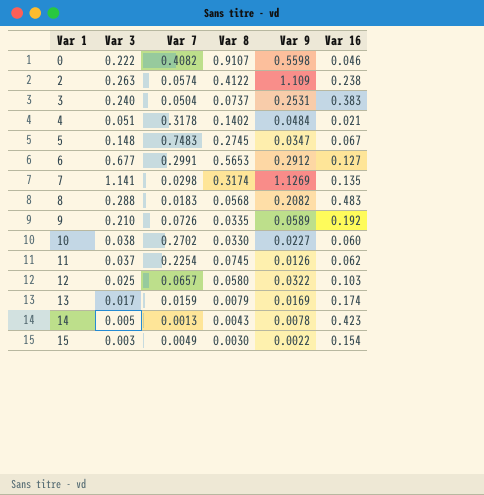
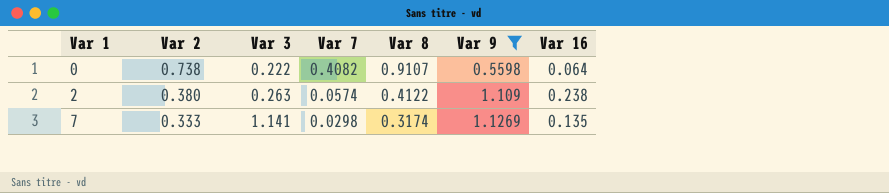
filter: none -> Var 9 >= 0.5598
column Var 2 | position: none -> 2
0 | Var 16: 0.046 -> 0.064

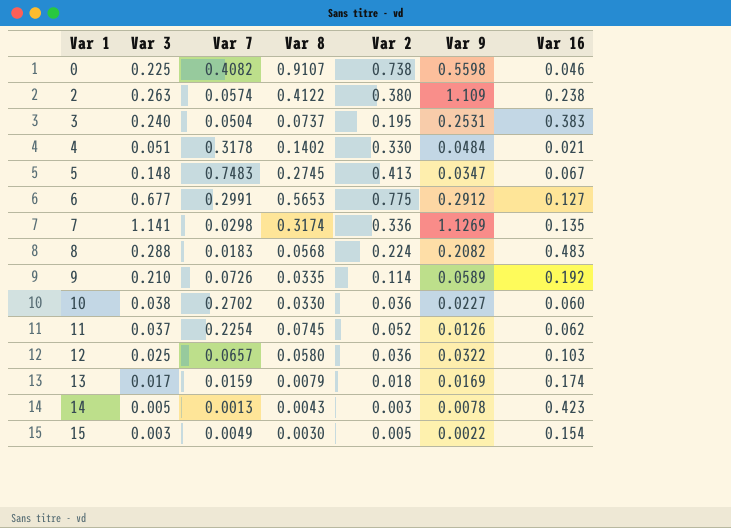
filter: Var 9 >= 0.5598 -> none
column Var 2 | position: 2 -> 5
0 | Var 3: 0.222 -> 0.225
0 | Var 16: 0.064 -> 0.046
7 | Var 2: 0.333 -> 0.336

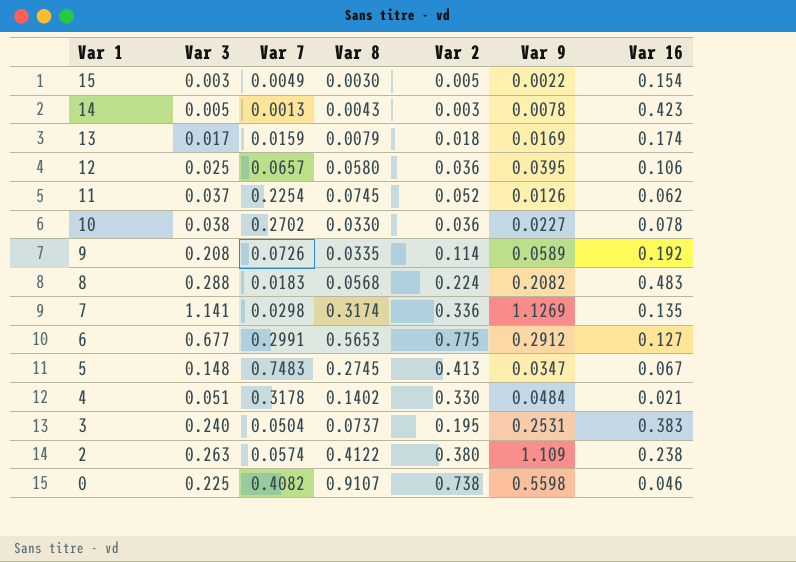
row order: Var 1 ascending -> Var 1 descending
12 | Var 9: 0.0322 -> 0.0395
12 | Var 16: 0.103 -> 0.106
10 | Var 16: 0.060 -> 0.078
9 | Var 3: 0.210 -> 0.208

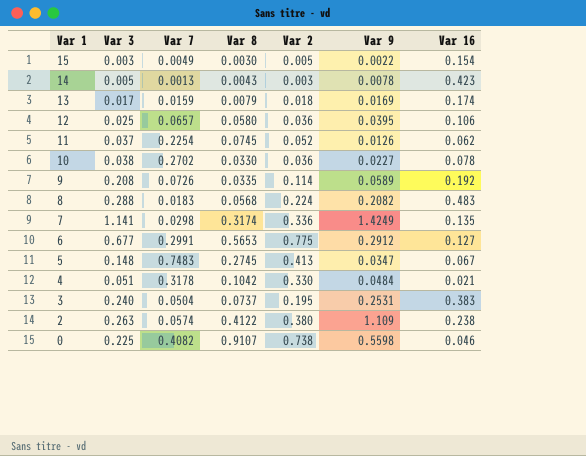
7 | Var 9: 1.1269 -> 1.4249
4 | Var 8: 0.1402 -> 0.1042

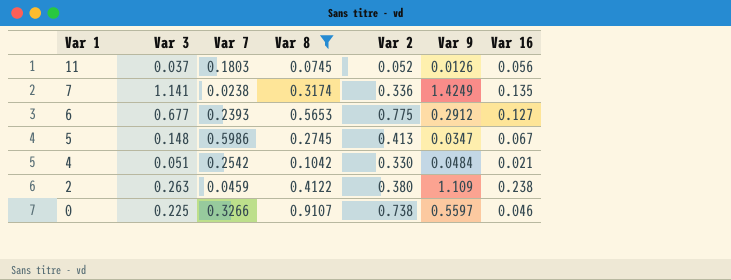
filter: none -> Var 8 >= 0.0745
11 | Var 7: 0.2254 -> 0.1803
11 | Var 16: 0.062 -> 0.056
7 | Var 7: 0.0298 -> 0.0238
6 | Var 7: 0.2991 -> 0.2393
5 | Var 7: 0.7483 -> 0.5986
4 | Var 7: 0.3178 -> 0.2542
2 | Var 7: 0.0574 -> 0.0459
0 | Var 7: 0.4082 -> 0.3266
0 | Var 9: 0.5598 -> 0.5597

